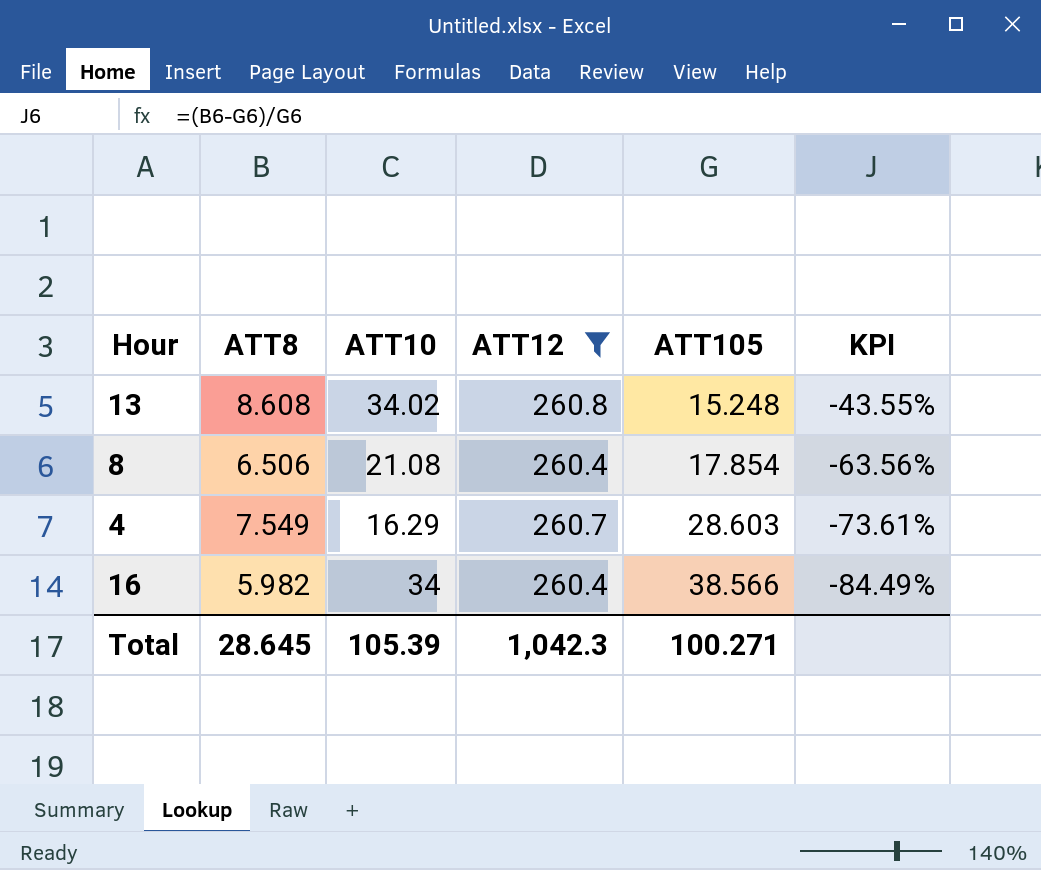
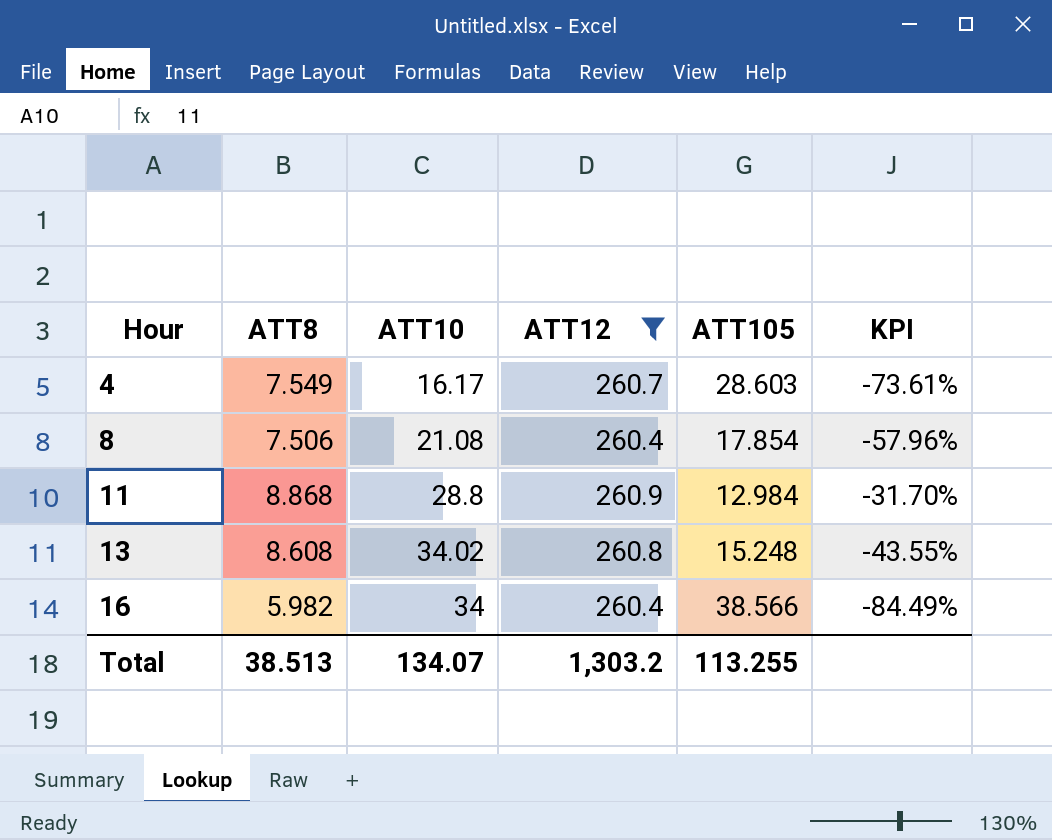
row order: ATT105 ascending -> Hour ascending
4 | ATT10: 16.29 -> 16.17
8 | ATT8: 6.506 -> 7.506
8 | KPI: -63.56% -> -57.96%
row 11: none -> 8.868 | 28.8 | 260.9 | 12.984 | -31.70%
Total | ATT8: 28.645 -> 38.513
Total | ATT10: 105.39 -> 134.07
Total | ATT12: 1,042.3 -> 1,303.2
Total | ATT105: 100.271 -> 113.255

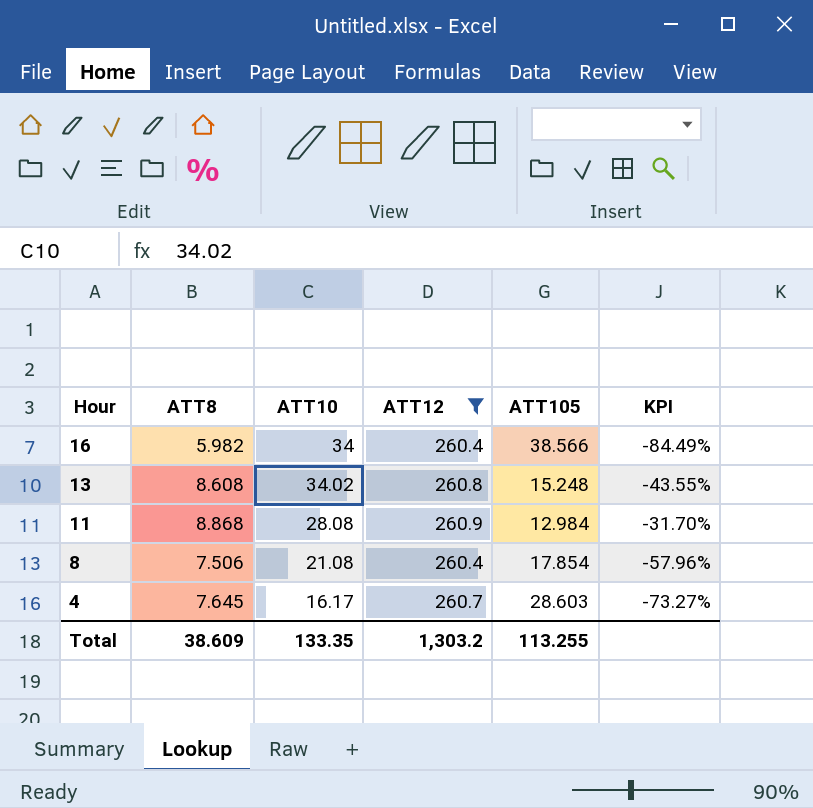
row order: Hour ascending -> Hour descending
11 | ATT10: 28.8 -> 28.08
4 | ATT8: 7.549 -> 7.645
4 | KPI: -73.61% -> -73.27%
Total | ATT8: 38.513 -> 38.609
Total | ATT10: 134.07 -> 133.35

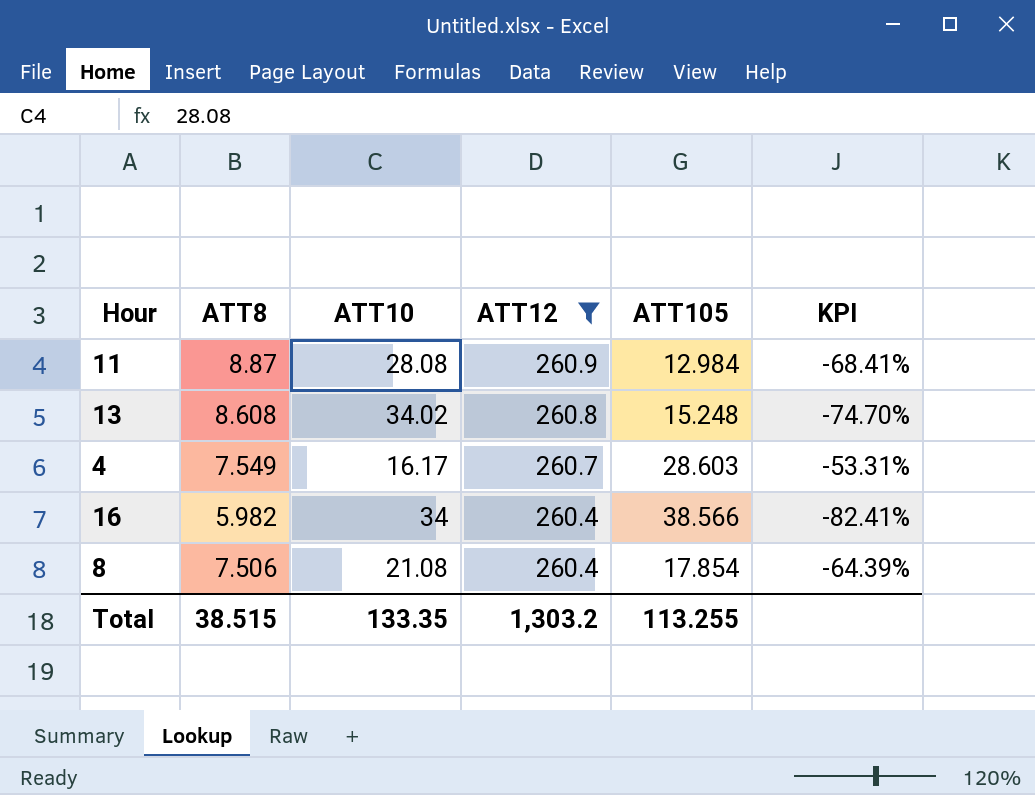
row order: Hour descending -> ATT12 descending
column KPI | formula: ([ATT8] - [ATT105]) / [ATT105] -> ([ATT8] - [ATT10]) / [ATT10]
11 | ATT8: 8.868 -> 8.87
4 | ATT8: 7.645 -> 7.549
Total | ATT8: 38.609 -> 38.515

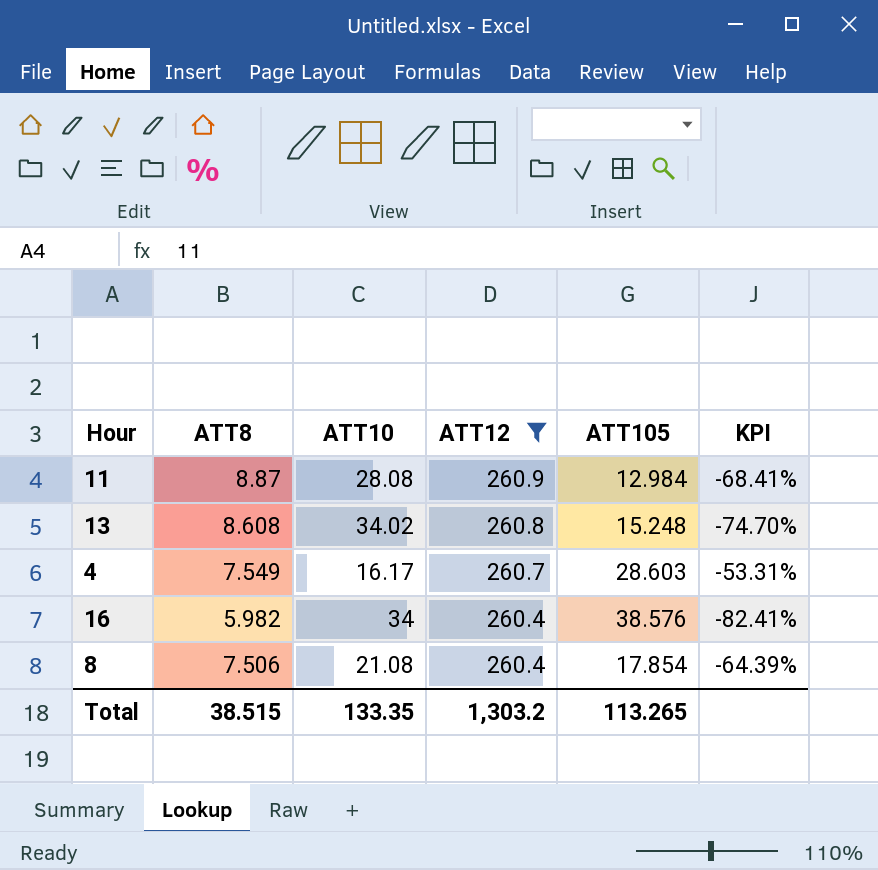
16 | ATT105: 38.566 -> 38.576
Total | ATT105: 113.255 -> 113.265

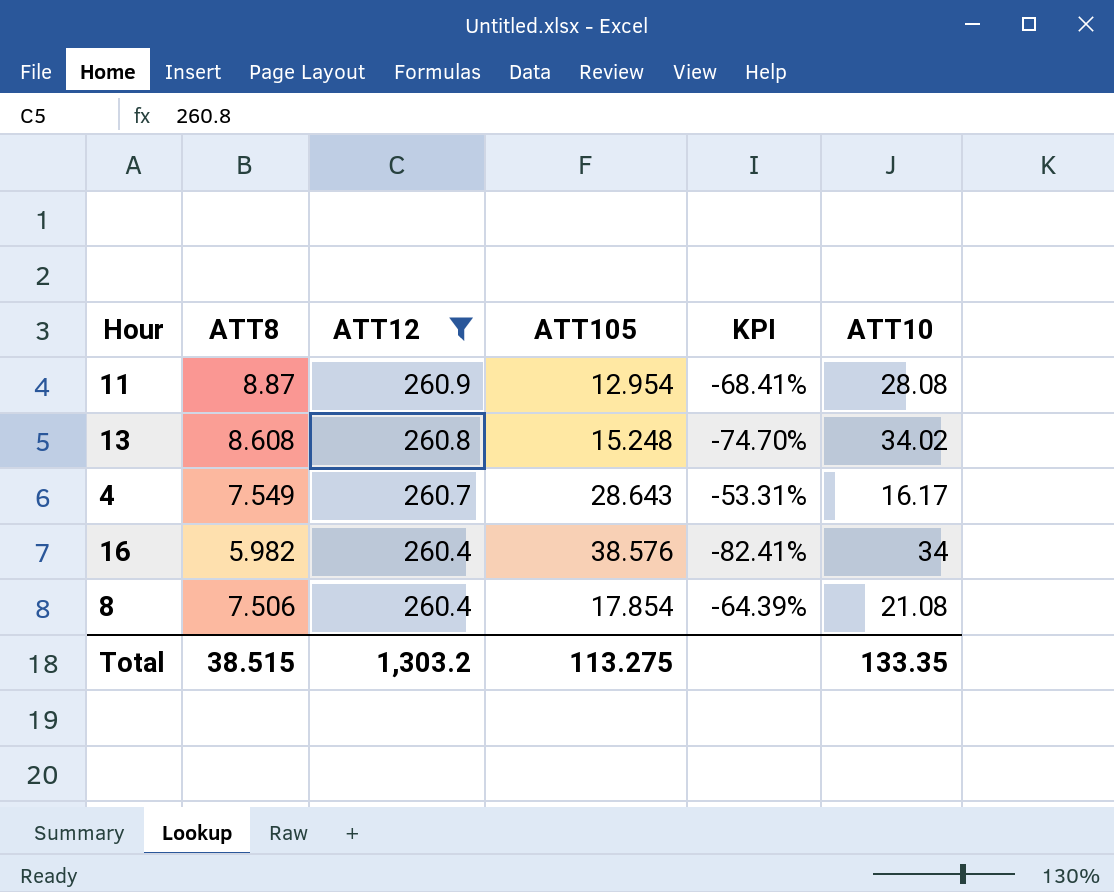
column ATT10 | position: 3 -> 6
11 | ATT105: 12.984 -> 12.954
4 | ATT105: 28.603 -> 28.643
Total | ATT105: 113.265 -> 113.275

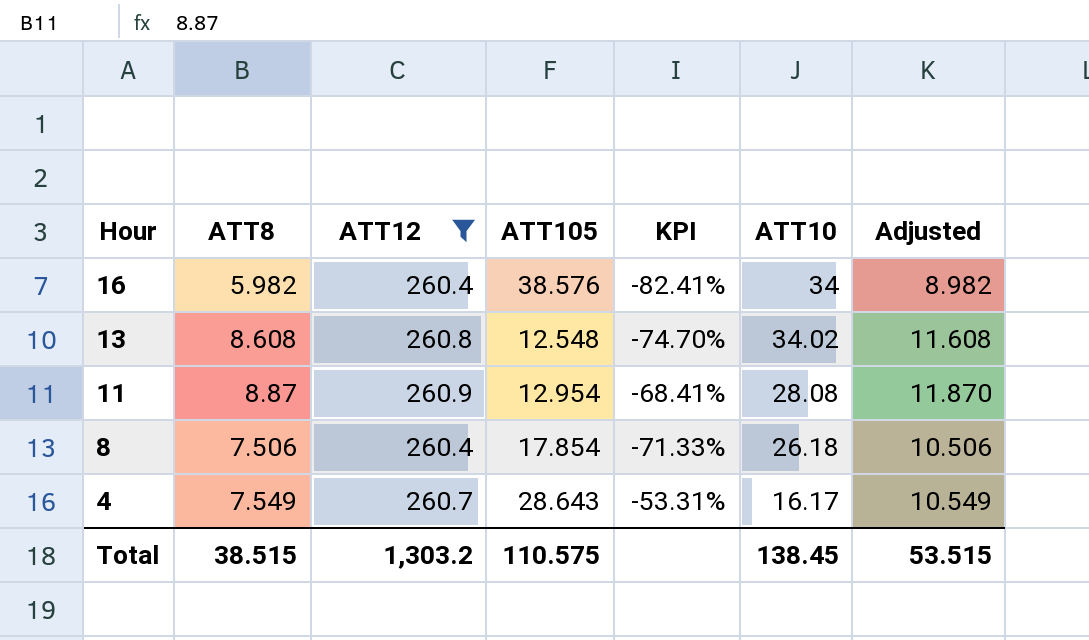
row order: ATT12 descending -> Hour descending
column Adjusted | formula: none -> [ATT8] + 3
13 | ATT105: 15.248 -> 12.548
8 | KPI: -64.39% -> -71.33%
8 | ATT10: 21.08 -> 26.18
Total | ATT105: 113.275 -> 110.575
Total | ATT10: 133.35 -> 138.45

